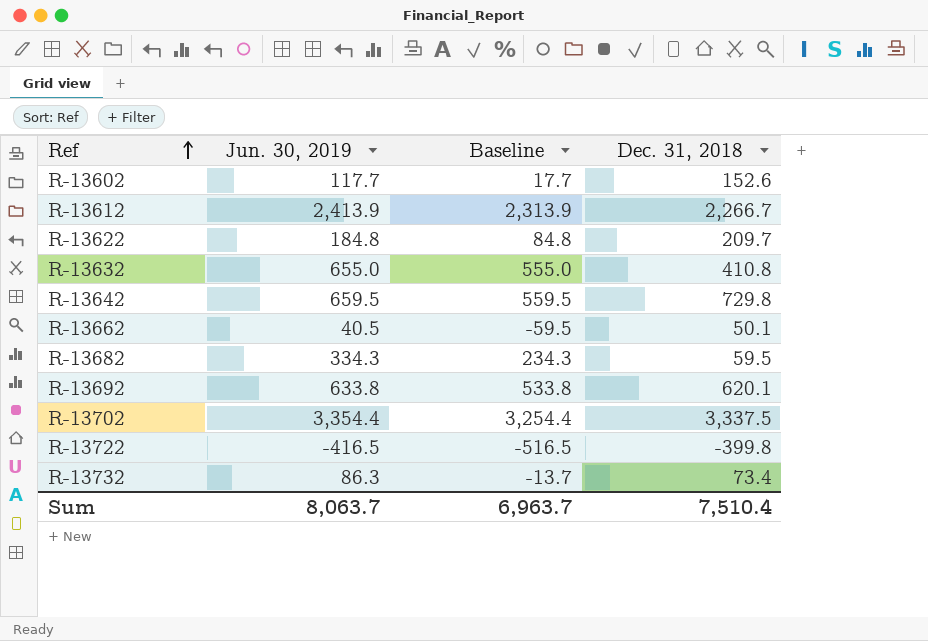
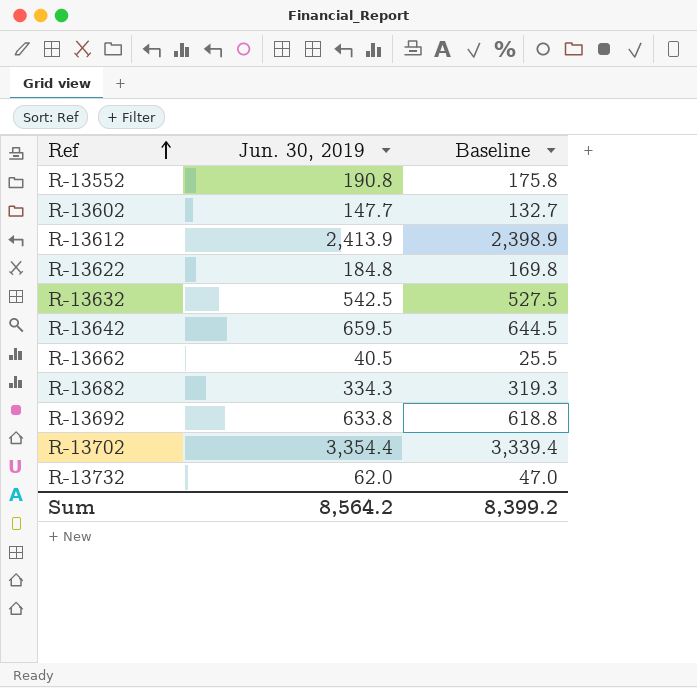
column Dec. 31, 2018 | position: 4 -> none
column Baseline | formula: [Jun. 30, 2019] - 100 -> [Jun. 30, 2019] - 15
row R-13722: -416.5 | -516.5 | -399.8 -> none
row R-13552: none -> 190.8 | 175.8
R-13602 | Jun. 30, 2019: 117.7 -> 147.7
R-13632 | Jun. 30, 2019: 655.0 -> 542.5
R-13732 | Jun. 30, 2019: 86.3 -> 62.0
Sum | Jun. 30, 2019: 8,063.7 -> 8,564.2
Sum | Baseline: 6,963.7 -> 8,399.2

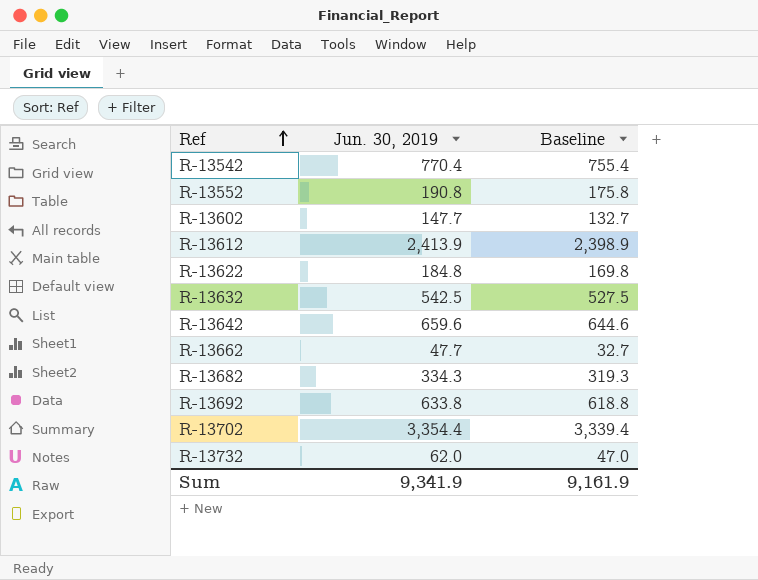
row R-13542: none -> 770.4 | 755.4
R-13642 | Jun. 30, 2019: 659.5 -> 659.6
R-13642 | Baseline: 644.5 -> 644.6
R-13662 | Jun. 30, 2019: 40.5 -> 47.7
R-13662 | Baseline: 25.5 -> 32.7
Sum | Jun. 30, 2019: 8,564.2 -> 9,341.9
Sum | Baseline: 8,399.2 -> 9,161.9

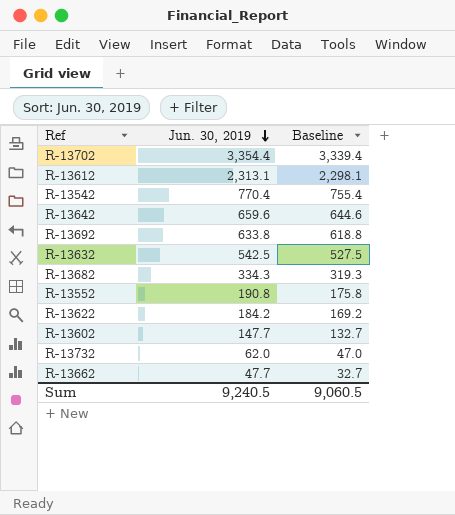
row order: Ref ascending -> Jun. 30, 2019 descending
R-13612 | Jun. 30, 2019: 2,413.9 -> 2,313.1
R-13612 | Baseline: 2,398.9 -> 2,298.1
R-13622 | Jun. 30, 2019: 184.8 -> 184.2
R-13622 | Baseline: 169.8 -> 169.2
Sum | Jun. 30, 2019: 9,341.9 -> 9,240.5
Sum | Baseline: 9,161.9 -> 9,060.5

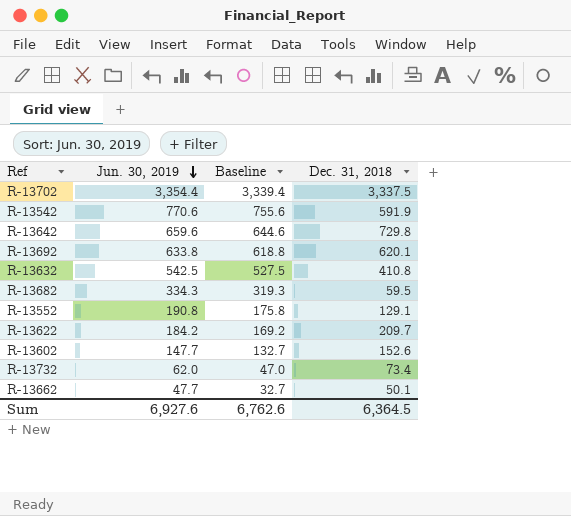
column Dec. 31, 2018 | position: none -> 4
row R-13612: 2,313.1 | 2,298.1 -> none
R-13542 | Jun. 30, 2019: 770.4 -> 770.6
R-13542 | Baseline: 755.4 -> 755.6
Sum | Jun. 30, 2019: 9,240.5 -> 6,927.6
Sum | Baseline: 9,060.5 -> 6,762.6

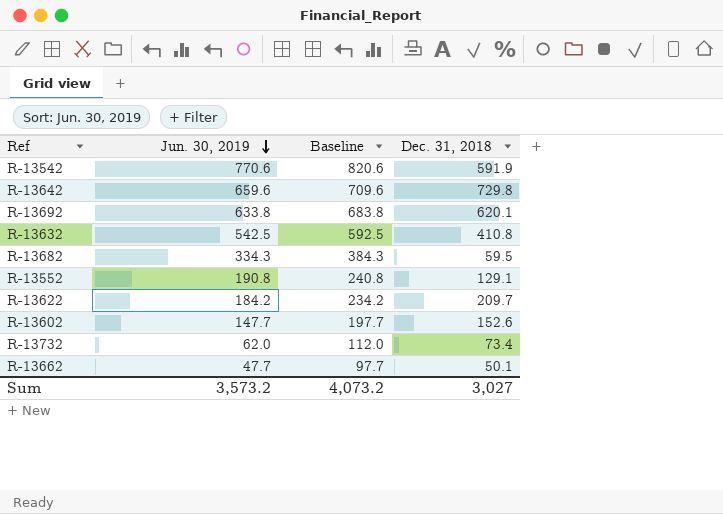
column Baseline | formula: [Jun. 30, 2019] - 15 -> [Jun. 30, 2019] + 50
row R-13702: 3,354.4 | 3,339.4 | 3,337.5 -> none
Sum | Jun. 30, 2019: 6,927.6 -> 3,573.2
Sum | Baseline: 6,762.6 -> 4,073.2
Sum | Dec. 31, 2018: 6,364.5 -> 3,027

